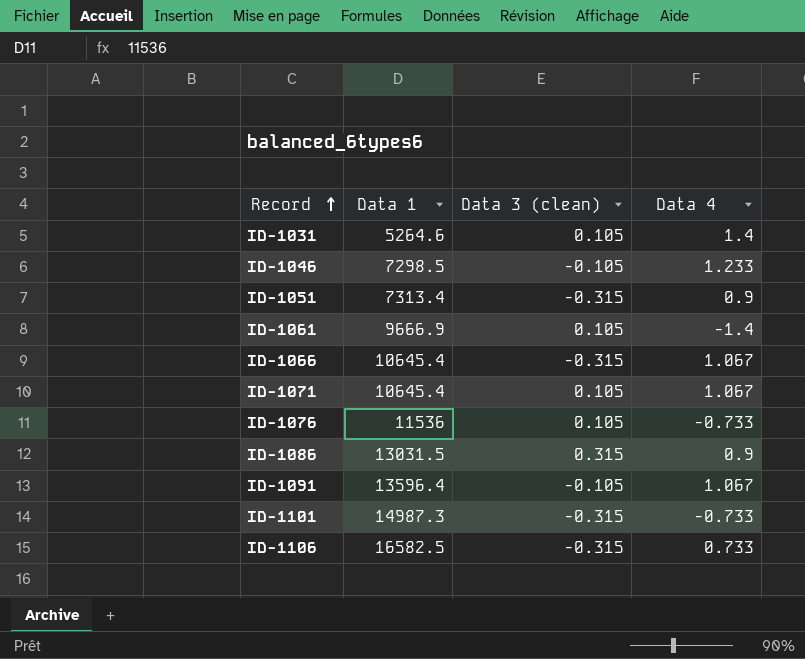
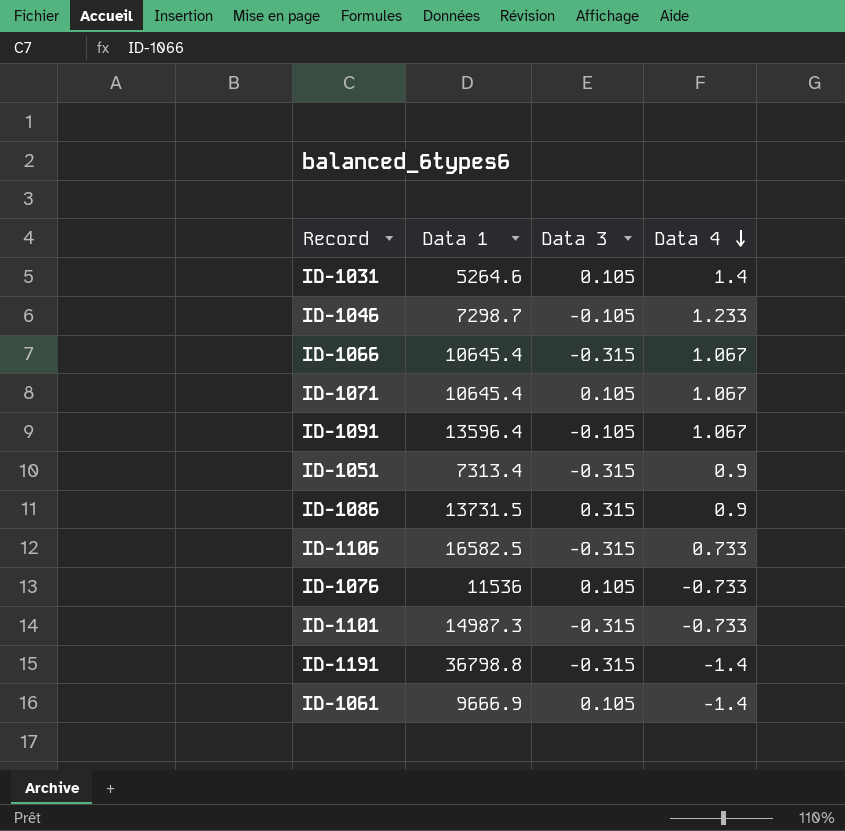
row order: Record ascending -> Data 4 descending
column name: Data 3 (clean) -> Data 3
ID-1046 | Data 1: 7298.5 -> 7298.7
ID-1086 | Data 1: 13031.5 -> 13731.5
row ID-1191: none -> 36798.8 | -0.315 | -1.4

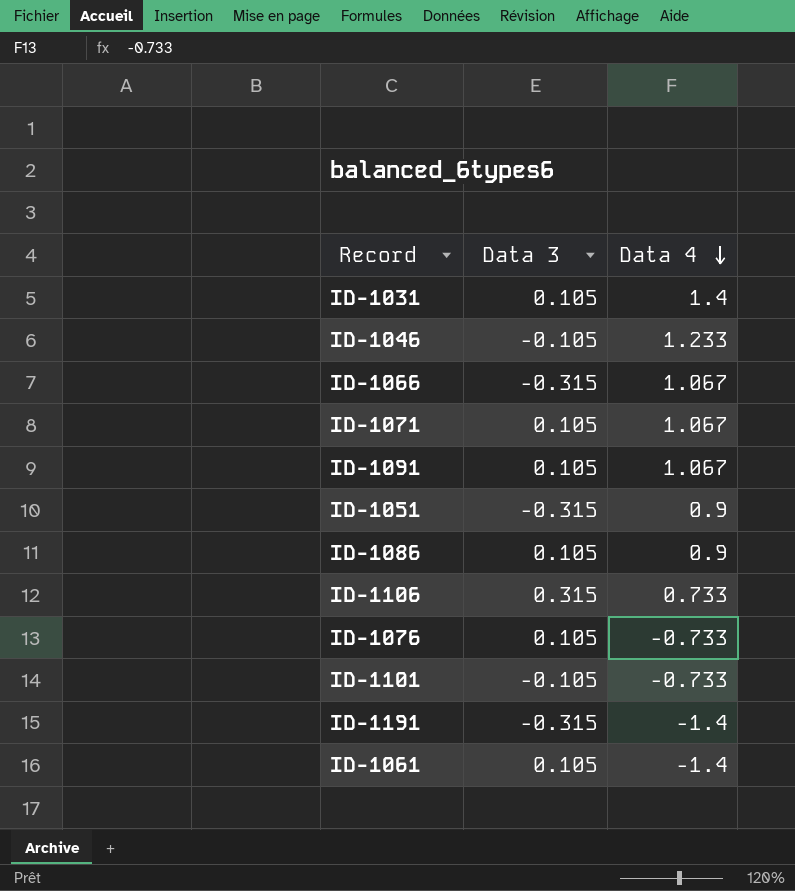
column Data 1 | position: 2 -> none
ID-1091 | Data 3: -0.105 -> 0.105
ID-1086 | Data 3: 0.315 -> 0.105
ID-1106 | Data 3: -0.315 -> 0.315
ID-1101 | Data 3: -0.315 -> -0.105

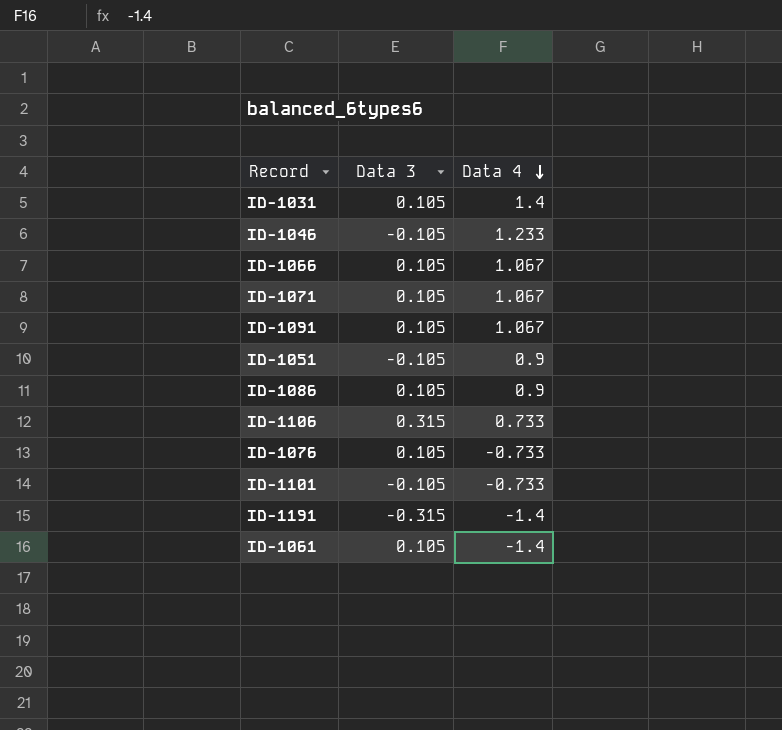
ID-1066 | Data 3: -0.315 -> 0.105
ID-1051 | Data 3: -0.315 -> -0.105

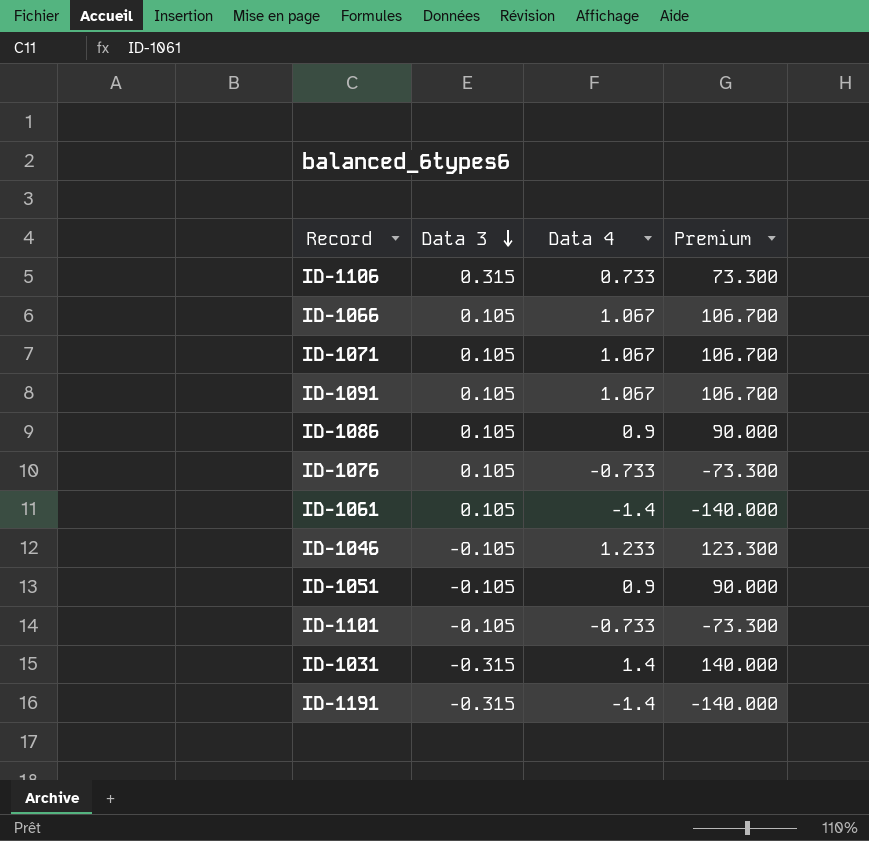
row order: Data 4 descending -> Data 3 descending
column Premium | formula: none -> [Data 4] * 100
ID-1031 | Data 3: 0.105 -> -0.315

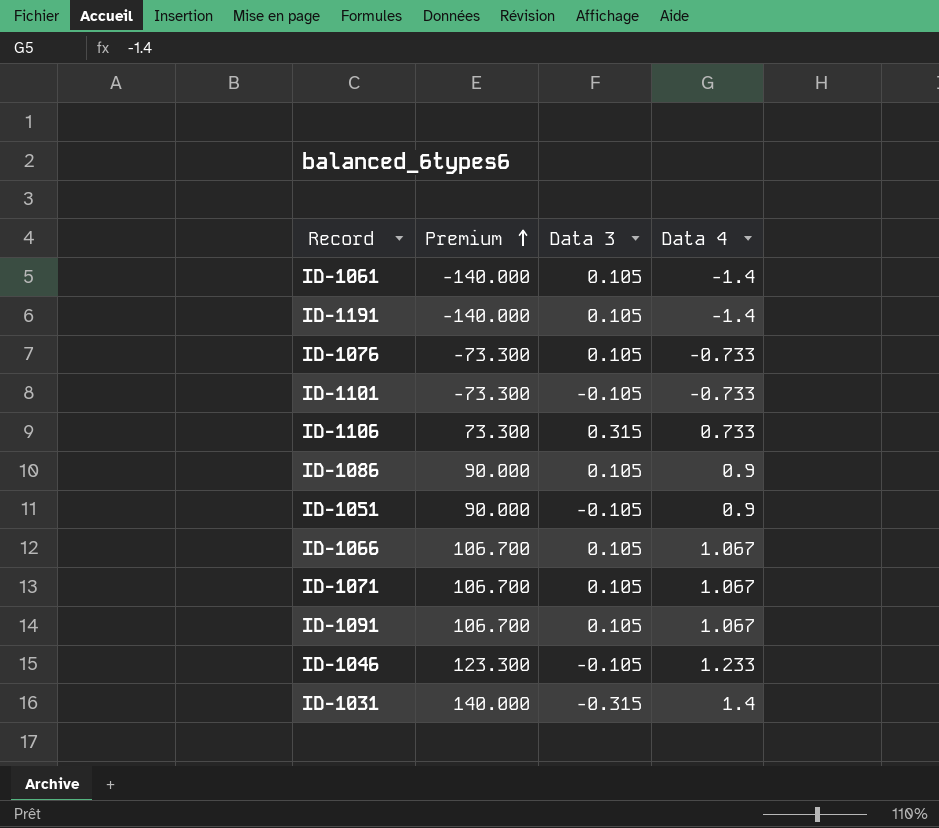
row order: Data 3 descending -> Premium ascending
column Premium | position: 4 -> 2
ID-1191 | Data 3: -0.315 -> 0.105

